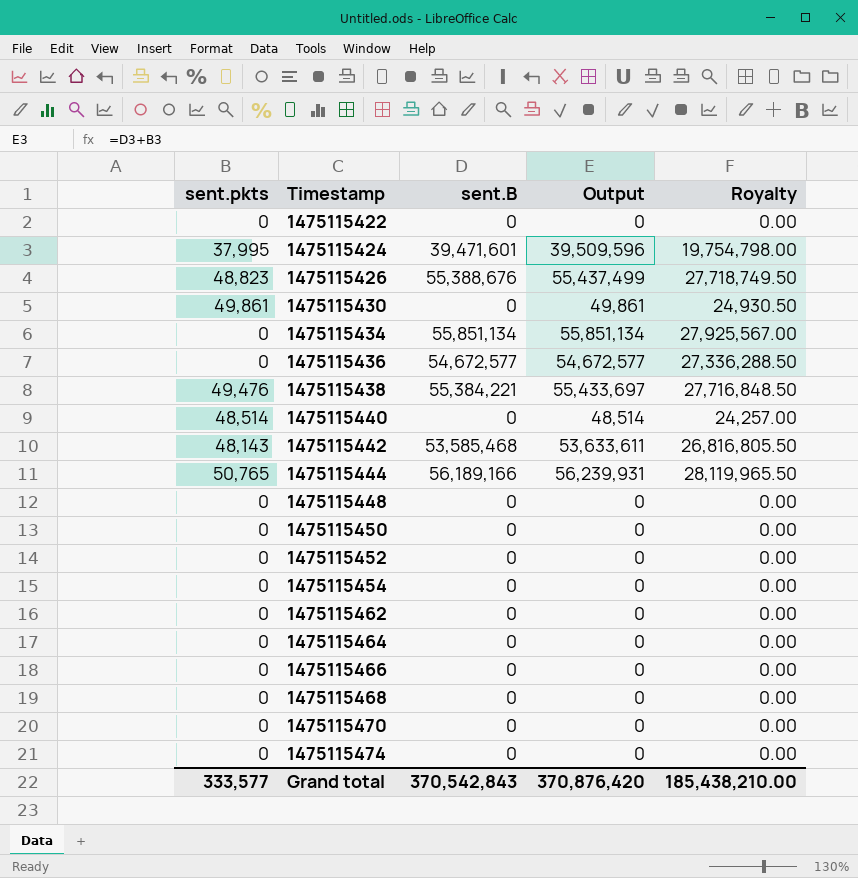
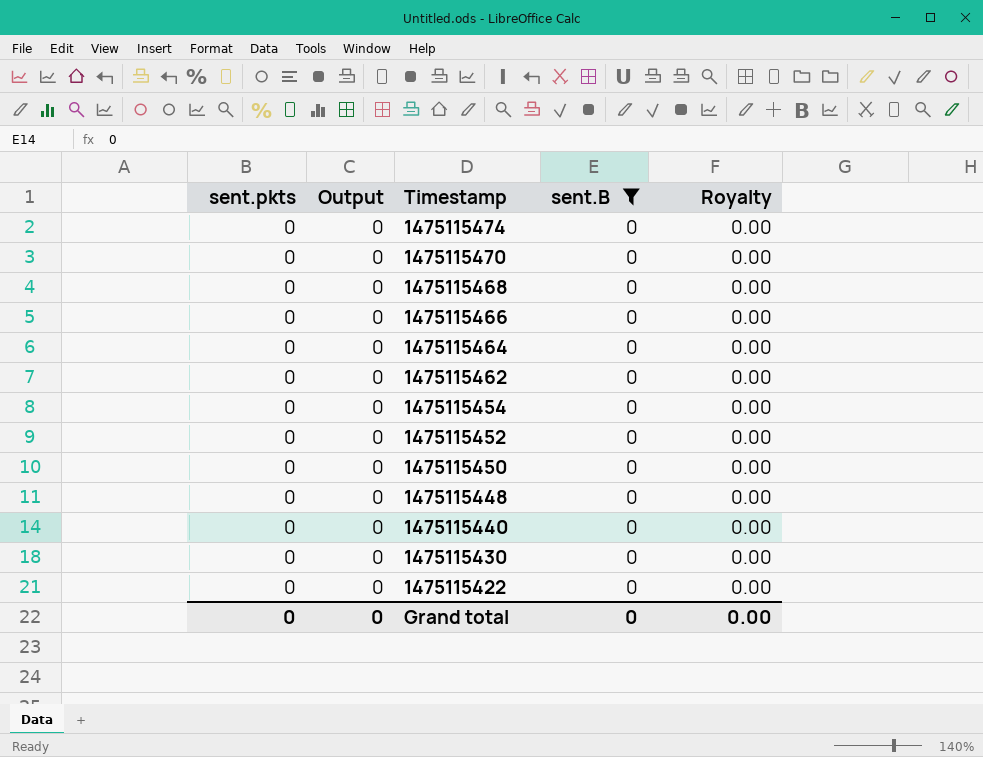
filter: none -> sent.B = 0
row order: Timestamp ascending -> Timestamp descending
column Output | position: 4 -> 2
1475115440 | sent.pkts: 48,514 -> 0
1475115440 | Output: 48,514 -> 0
1475115440 | Royalty: 24,257.00 -> 0.00
1475115430 | sent.pkts: 49,861 -> 0
1475115430 | Output: 49,861 -> 0
1475115430 | Royalty: 24,930.50 -> 0.00
Grand total | sent.pkts: 333,577 -> 0
Grand total | Output: 370,876,420 -> 0
Grand total | sent.B: 370,542,843 -> 0
Grand total | Royalty: 185,438,210.00 -> 0.00

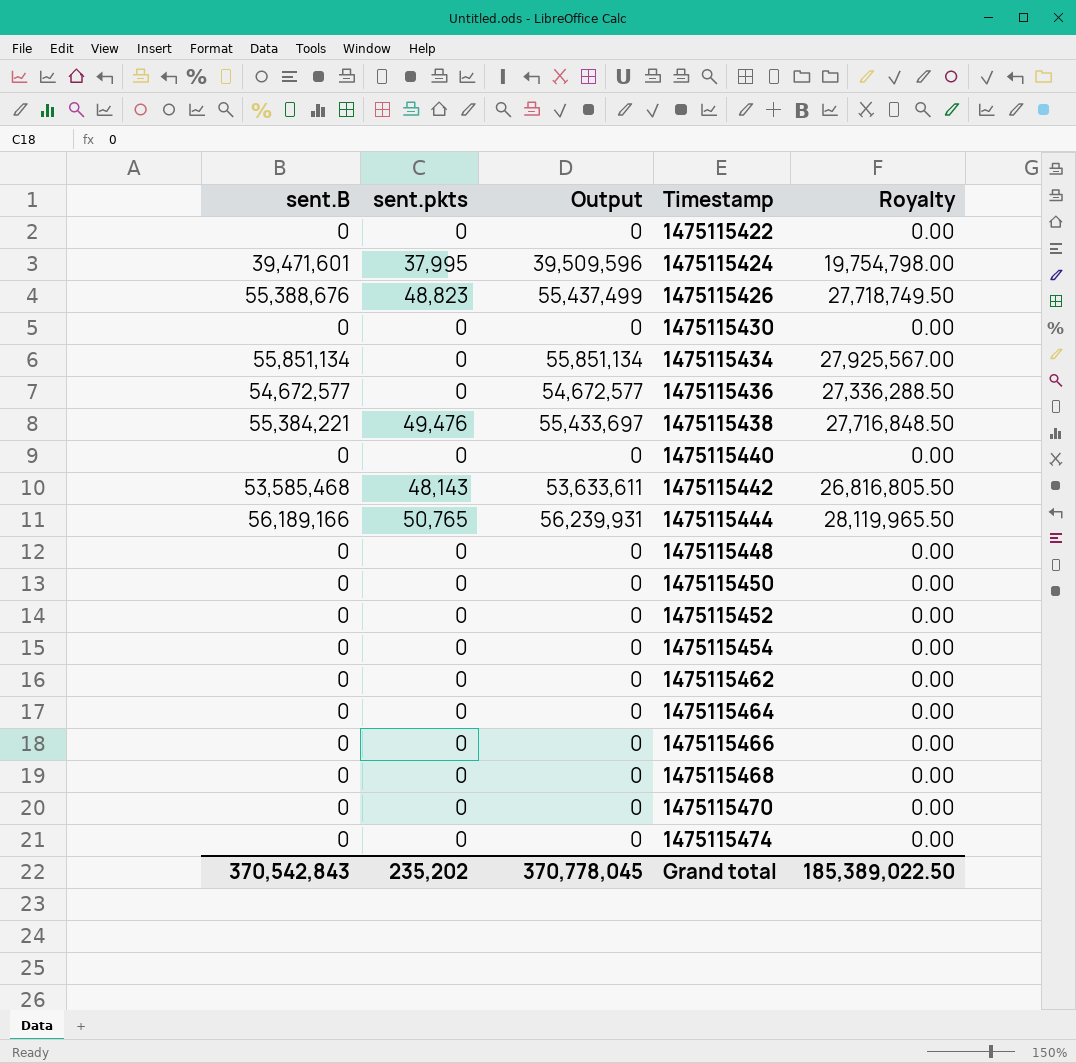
filter: sent.B = 0 -> none
row order: Timestamp descending -> Timestamp ascending
column sent.B | position: 4 -> 1
Grand total | sent.B: 0 -> 370,542,843
Grand total | sent.pkts: 0 -> 235,202
Grand total | Output: 0 -> 370,778,045
Grand total | Royalty: 0.00 -> 185,389,022.50

